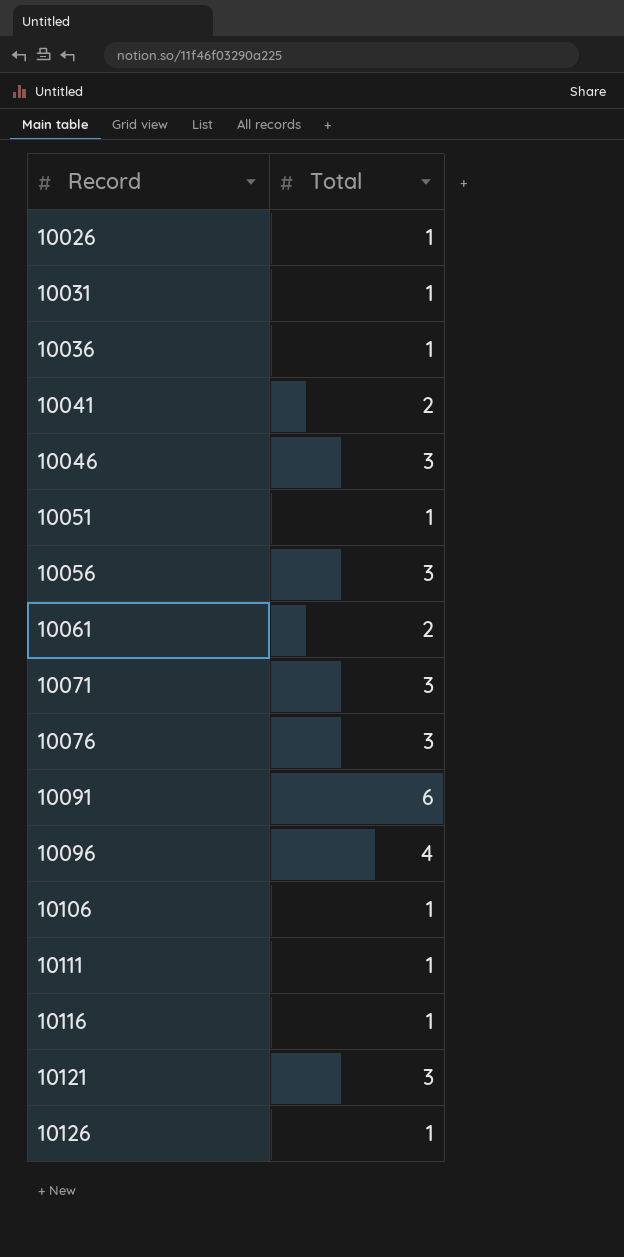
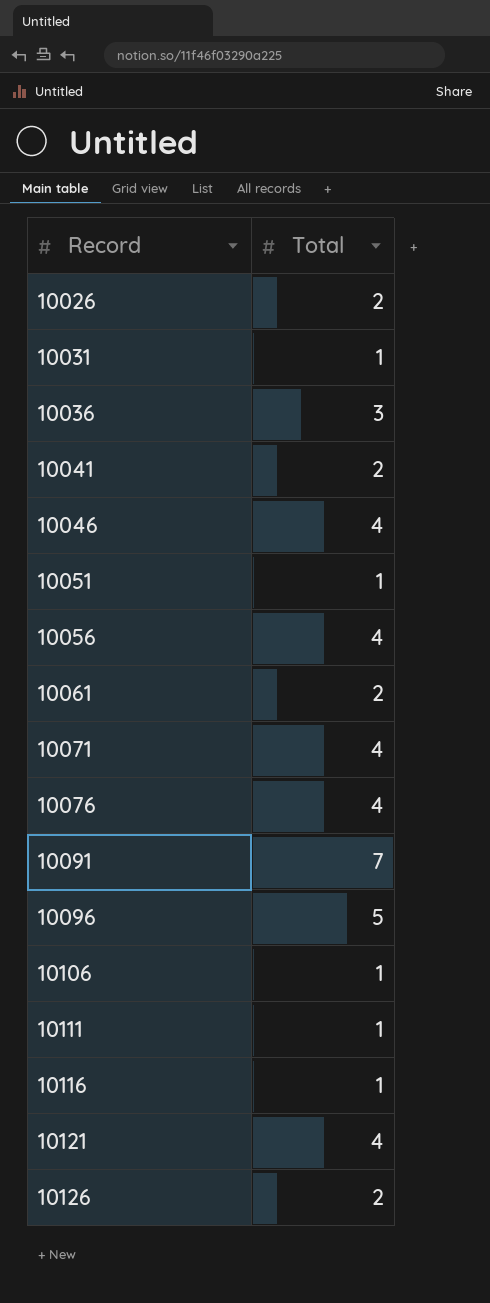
10026 | Total: 1 -> 2
10036 | Total: 1 -> 3
10046 | Total: 3 -> 4
10056 | Total: 3 -> 4
10071 | Total: 3 -> 4
10076 | Total: 3 -> 4
10091 | Total: 6 -> 7
10096 | Total: 4 -> 5
10121 | Total: 3 -> 4
10126 | Total: 1 -> 2

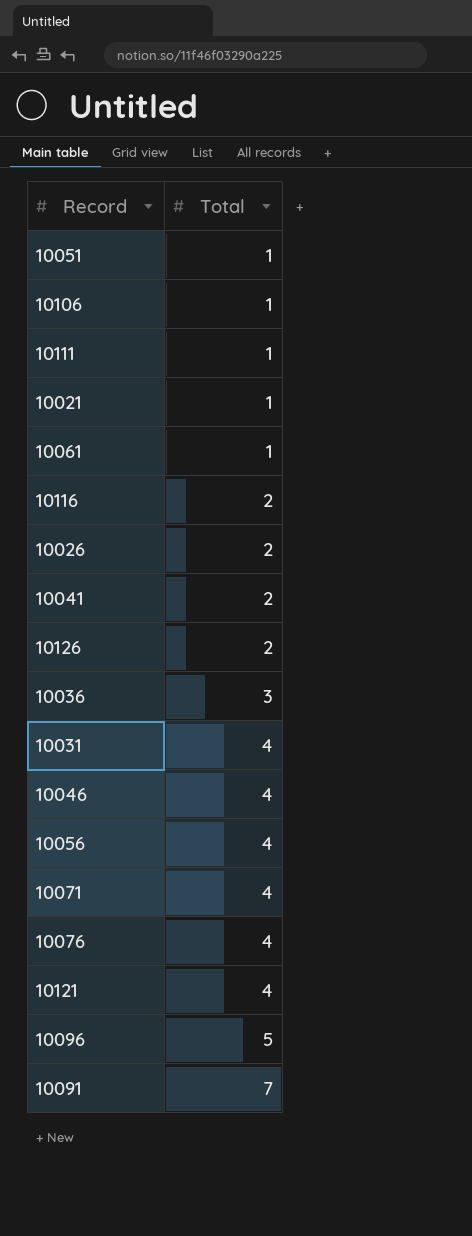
row order: Record ascending -> Total ascending
row 10021: none -> 1
10061 | Total: 2 -> 1
10116 | Total: 1 -> 2
10031 | Total: 1 -> 4

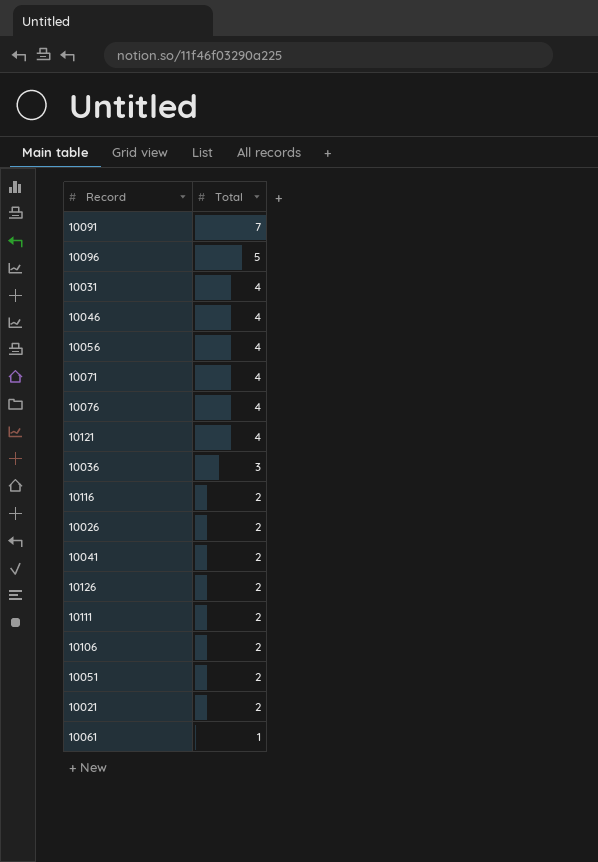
row order: Total ascending -> Total descending
10111 | Total: 1 -> 2
10106 | Total: 1 -> 2
10051 | Total: 1 -> 2
10021 | Total: 1 -> 2

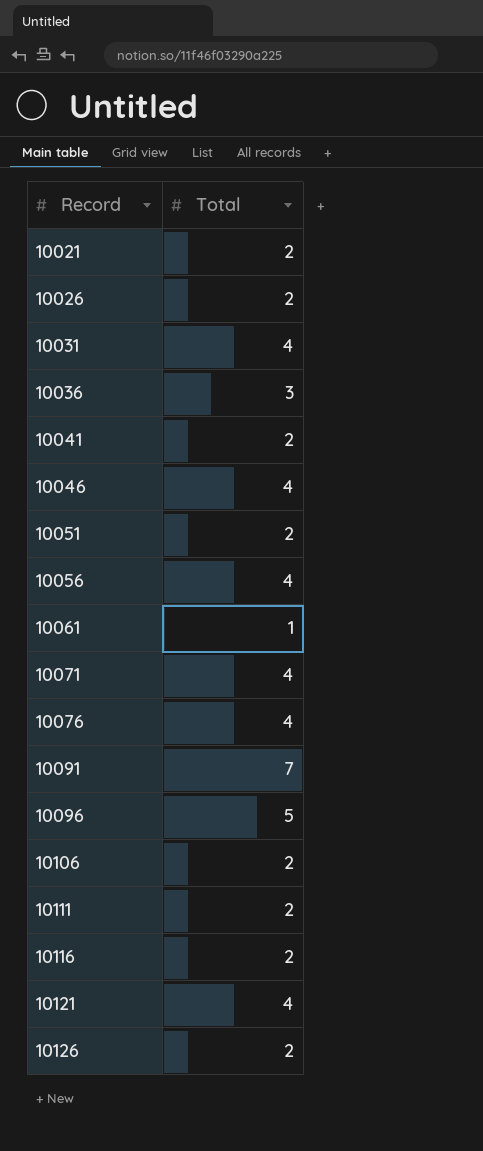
row order: Total descending -> Record ascending

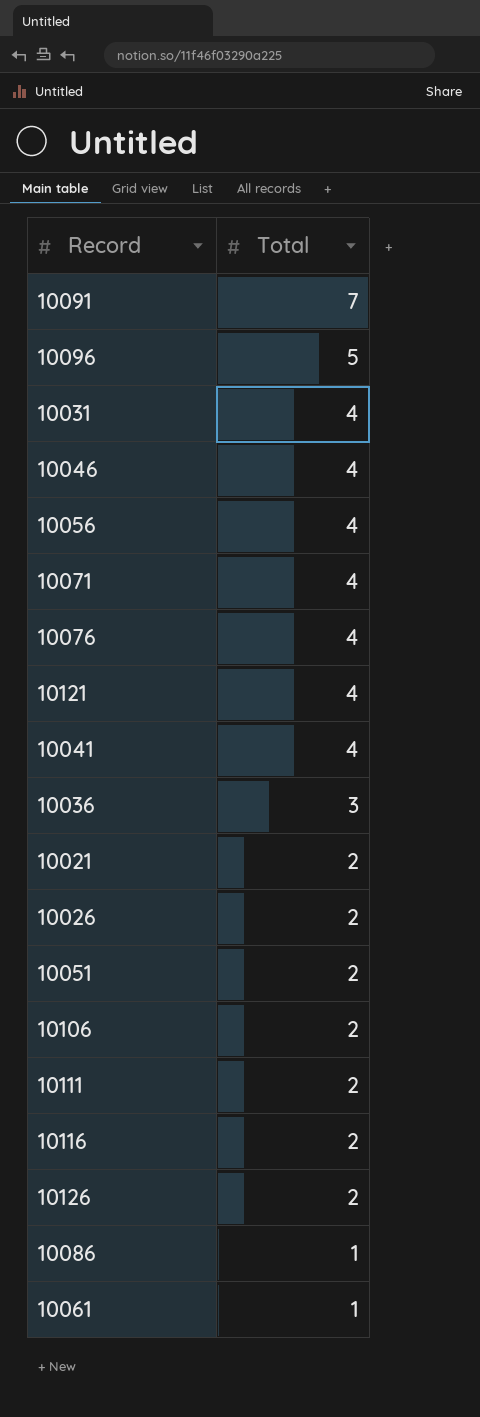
row order: Record ascending -> Total descending
10041 | Total: 2 -> 4
row 10086: none -> 1

